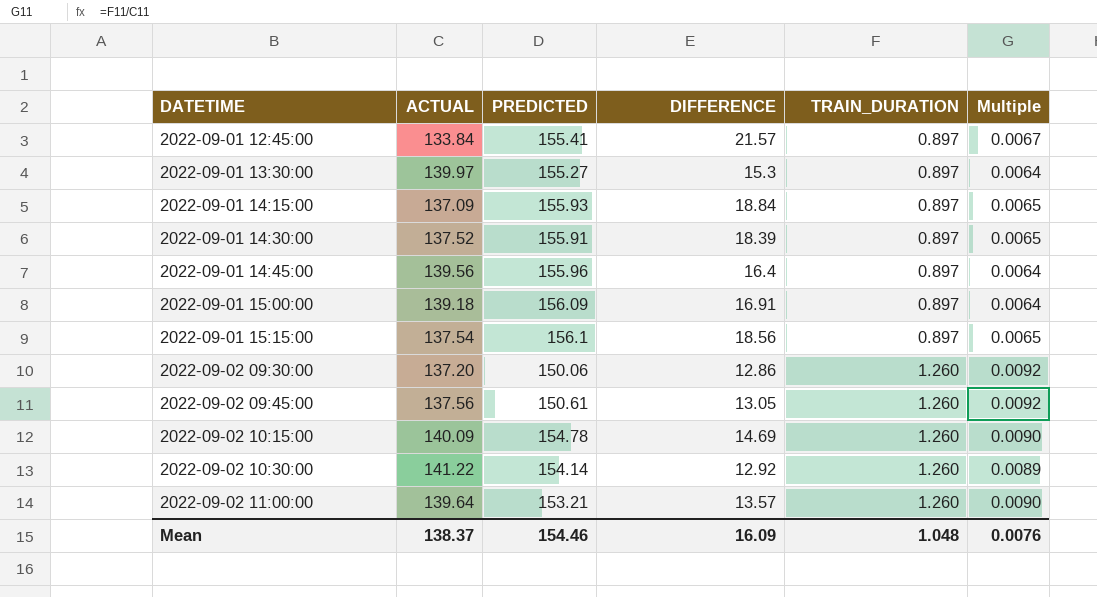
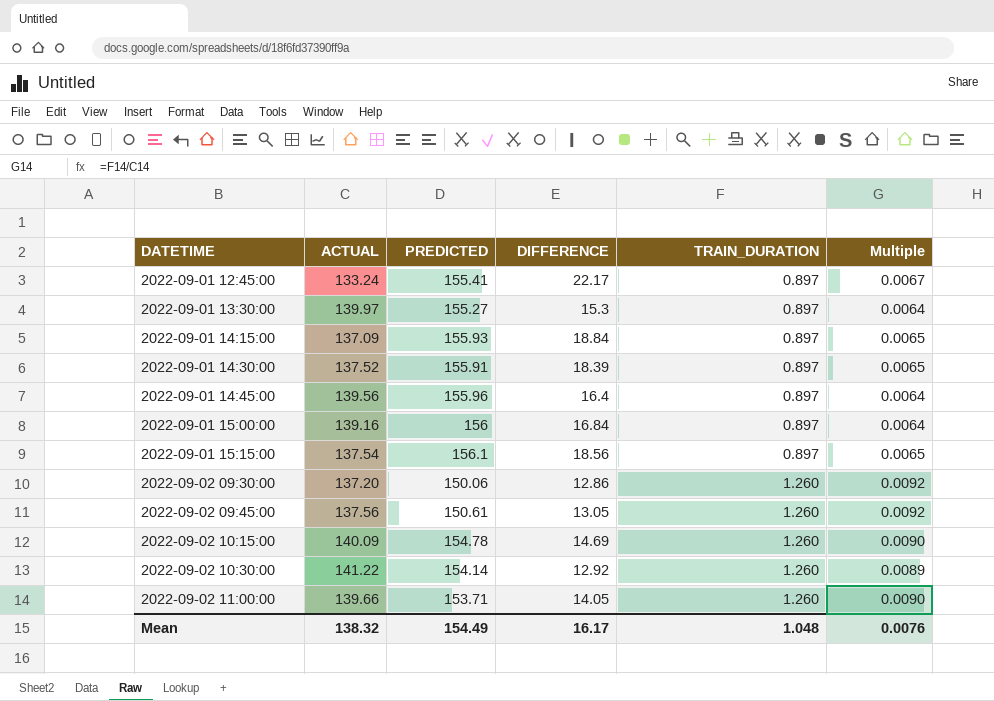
2022-09-01 12:45:00 | ACTUAL: 133.84 -> 133.24
2022-09-01 12:45:00 | DIFFERENCE: 21.57 -> 22.17
2022-09-01 15:00:00 | ACTUAL: 139.18 -> 139.16
2022-09-01 15:00:00 | PREDICTED: 156.09 -> 156
2022-09-01 15:00:00 | DIFFERENCE: 16.91 -> 16.84
2022-09-02 11:00:00 | ACTUAL: 139.64 -> 139.66
2022-09-02 11:00:00 | PREDICTED: 153.21 -> 153.71
2022-09-02 11:00:00 | DIFFERENCE: 13.57 -> 14.05
Mean | ACTUAL: 138.37 -> 138.32
Mean | PREDICTED: 154.46 -> 154.49
Mean | DIFFERENCE: 16.09 -> 16.17

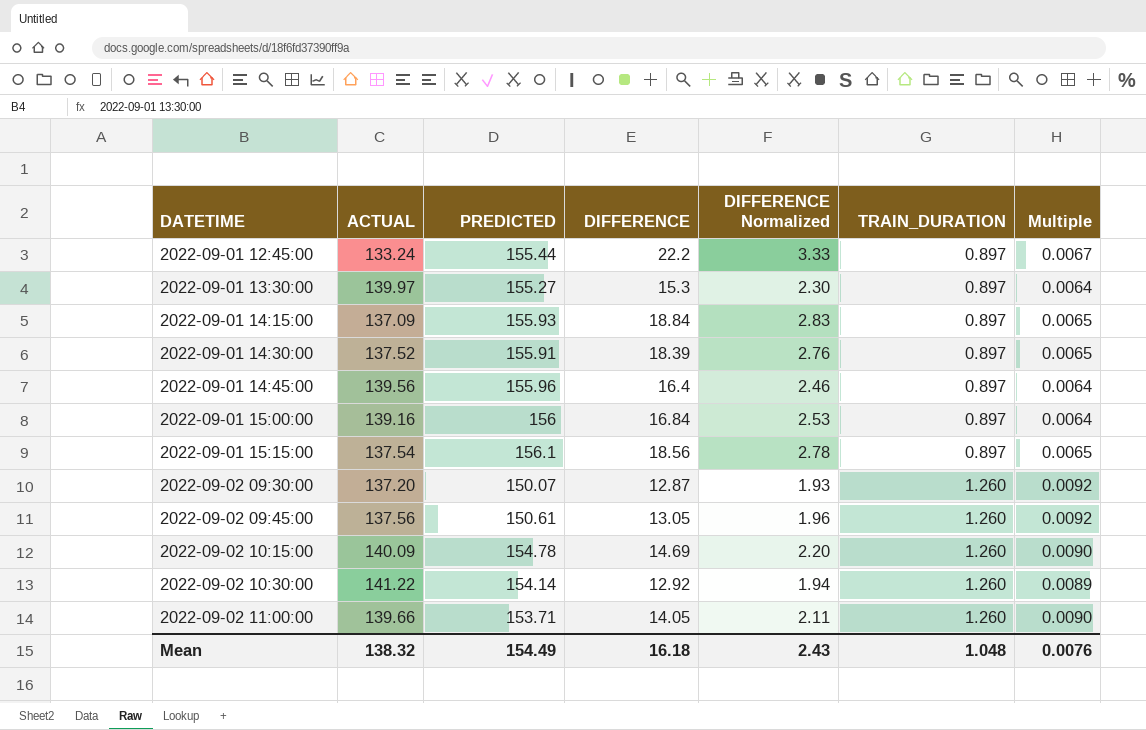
column DIFFERENCE Normalized | formula: none -> [DIFFERENCE] * 0.15
2022-09-01 12:45:00 | PREDICTED: 155.41 -> 155.44
2022-09-01 12:45:00 | DIFFERENCE: 22.17 -> 22.2
2022-09-02 09:30:00 | PREDICTED: 150.06 -> 150.07
2022-09-02 09:30:00 | DIFFERENCE: 12.86 -> 12.87
Mean | DIFFERENCE: 16.17 -> 16.18

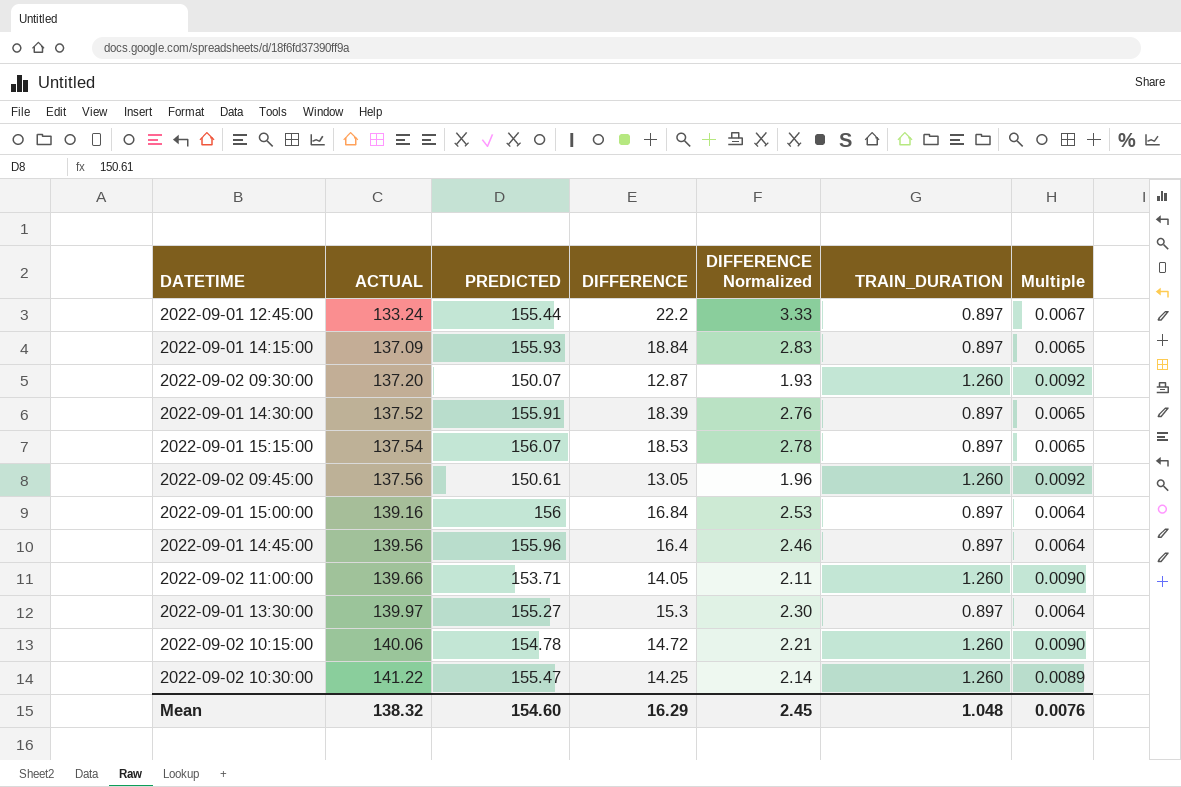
row order: DATETIME ascending -> ACTUAL ascending
2022-09-01 15:15:00 | PREDICTED: 156.1 -> 156.07
2022-09-01 15:15:00 | DIFFERENCE: 18.56 -> 18.53
2022-09-02 10:15:00 | ACTUAL: 140.09 -> 140.06
2022-09-02 10:15:00 | DIFFERENCE: 14.69 -> 14.72
2022-09-02 10:15:00 | DIFFERENCE Normalized: 2.20 -> 2.21
2022-09-02 10:30:00 | PREDICTED: 154.14 -> 155.47
2022-09-02 10:30:00 | DIFFERENCE: 12.92 -> 14.25
2022-09-02 10:30:00 | DIFFERENCE Normalized: 1.94 -> 2.14
Mean | PREDICTED: 154.49 -> 154.60
Mean | DIFFERENCE: 16.18 -> 16.29
Mean | DIFFERENCE Normalized: 2.43 -> 2.45

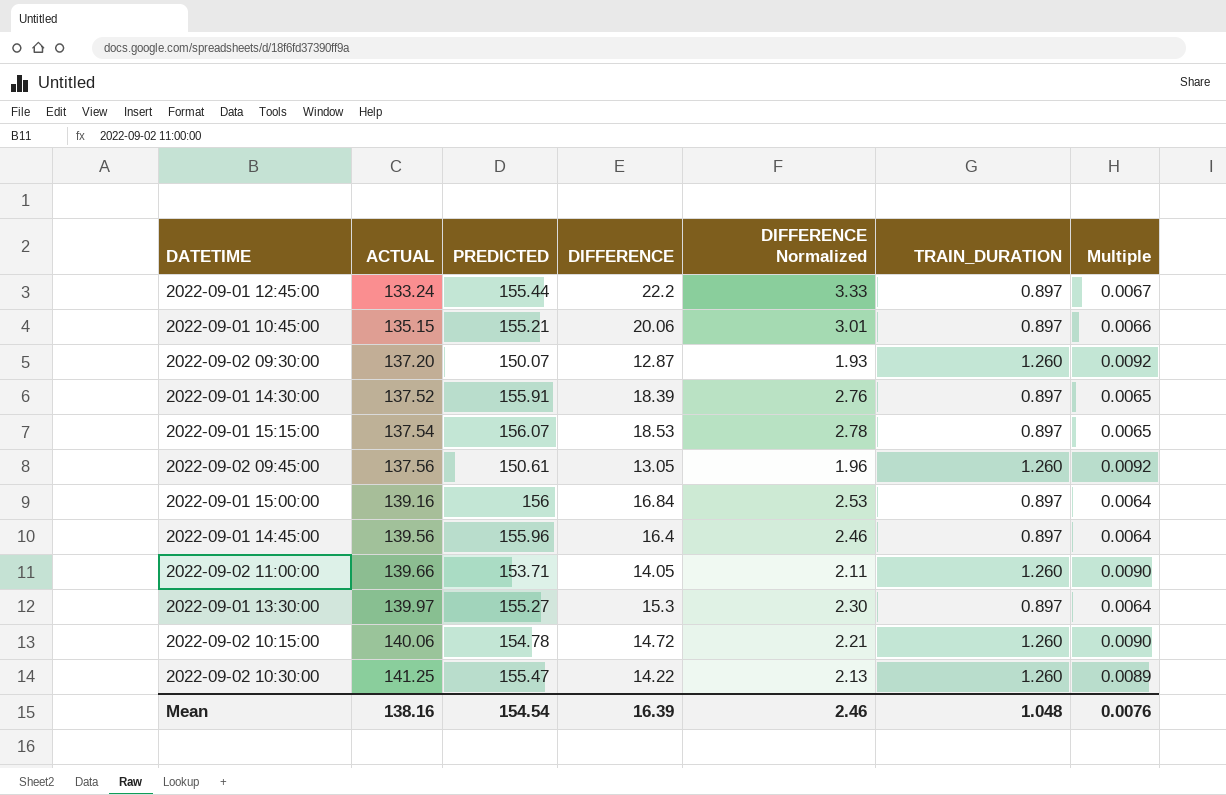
row 2022-09-01 14:15:00: 137.09 | 155.93 | 18.84 | 2.83 | 0.897 | 0.0065 -> none
row 2022-09-01 10:45:00: none -> 135.15 | 155.21 | 20.06 | 3.01 | 0.897 | 0.0066
2022-09-02 10:30:00 | ACTUAL: 141.22 -> 141.25
2022-09-02 10:30:00 | DIFFERENCE: 14.25 -> 14.22
2022-09-02 10:30:00 | DIFFERENCE Normalized: 2.14 -> 2.13
Mean | ACTUAL: 138.32 -> 138.16
Mean | PREDICTED: 154.60 -> 154.54
Mean | DIFFERENCE: 16.29 -> 16.39
Mean | DIFFERENCE Normalized: 2.45 -> 2.46

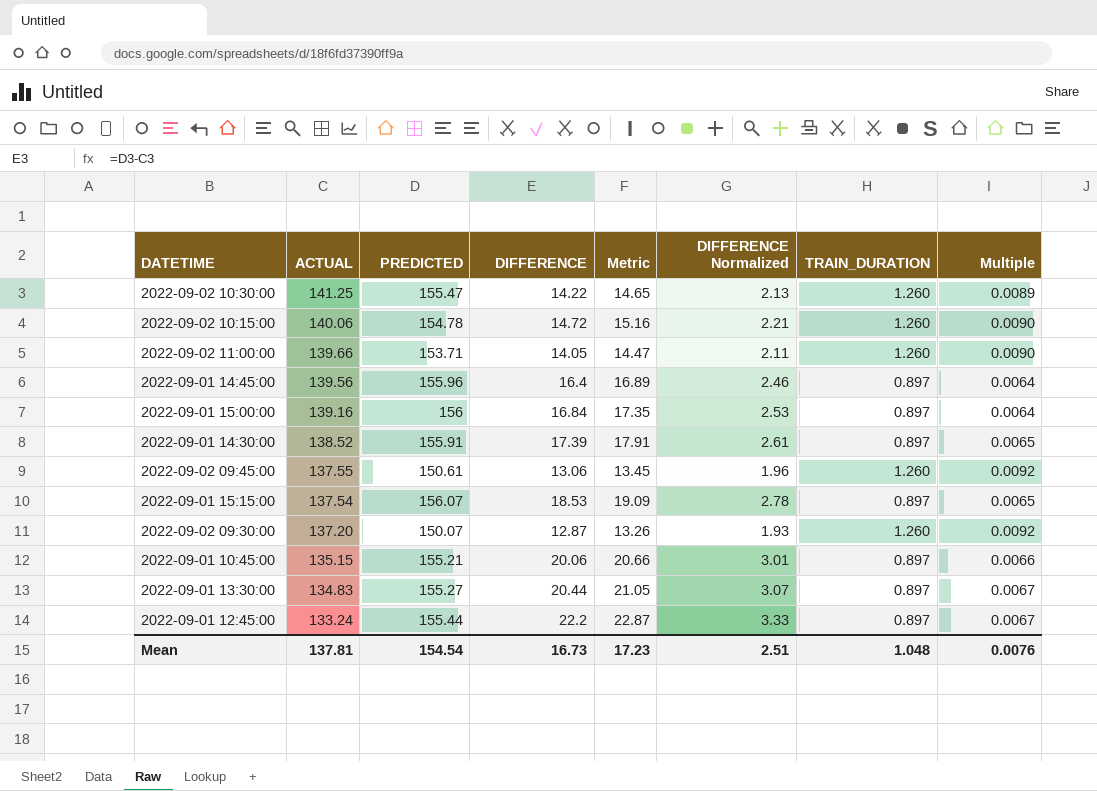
row order: ACTUAL ascending -> ACTUAL descending
column Metric | formula: none -> [DIFFERENCE] * 1.03
2022-09-01 14:30:00 | ACTUAL: 137.52 -> 138.52
2022-09-01 14:30:00 | DIFFERENCE: 18.39 -> 17.39
2022-09-01 14:30:00 | DIFFERENCE Normalized: 2.76 -> 2.61
2022-09-02 09:45:00 | ACTUAL: 137.56 -> 137.55
2022-09-02 09:45:00 | DIFFERENCE: 13.05 -> 13.06
2022-09-01 13:30:00 | ACTUAL: 139.97 -> 134.83
2022-09-01 13:30:00 | DIFFERENCE: 15.3 -> 20.44
2022-09-01 13:30:00 | DIFFERENCE Normalized: 2.30 -> 3.07
2022-09-01 13:30:00 | Multiple: 0.0064 -> 0.0067
Mean | ACTUAL: 138.16 -> 137.81
Mean | DIFFERENCE: 16.39 -> 16.73
Mean | DIFFERENCE Normalized: 2.46 -> 2.51

